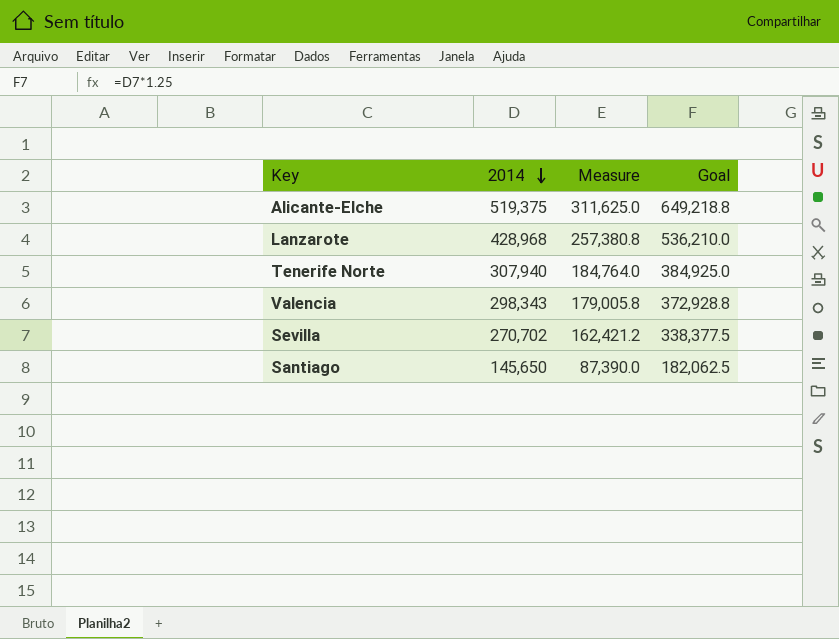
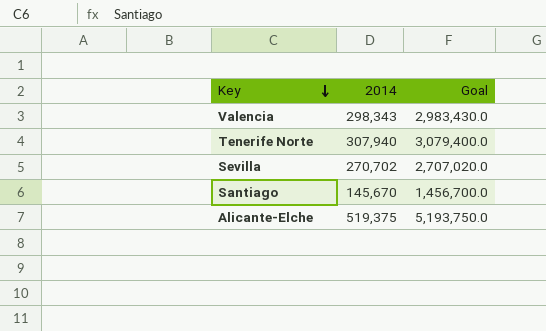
row order: 2014 descending -> Key descending
column Measure | formula: [2014] * 0.6 -> none
column Goal | formula: [2014] * 1.25 -> [2014] * 10
row Lanzarote: 428,968 | 257,380.8 | 536,210.0 -> none
Santiago | 2014: 145,650 -> 145,670

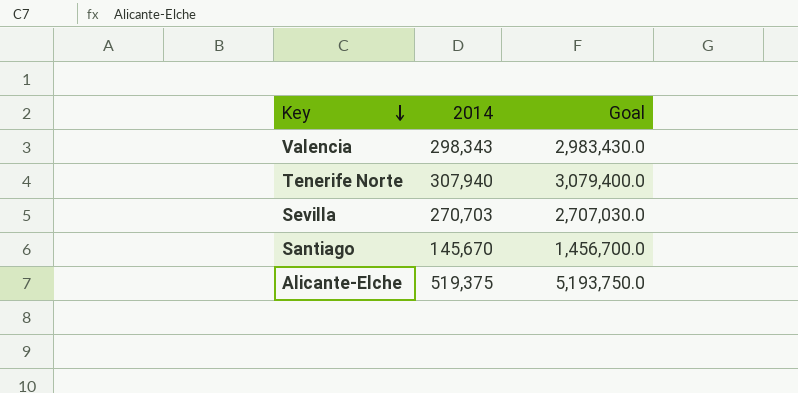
Sevilla | 2014: 270,702 -> 270,703
Sevilla | Goal: 2,707,020.0 -> 2,707,030.0

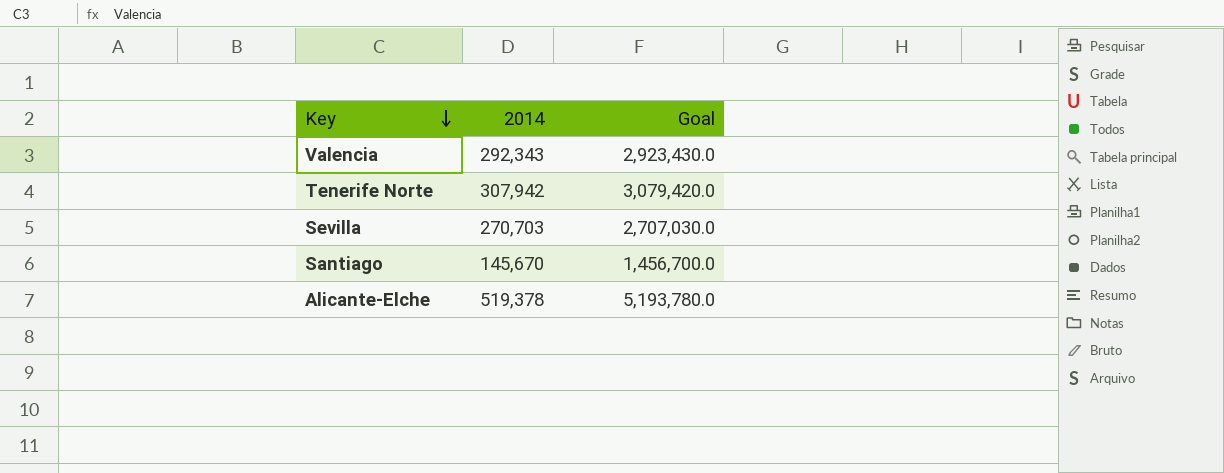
Valencia | 2014: 298,343 -> 292,343
Valencia | Goal: 2,983,430.0 -> 2,923,430.0
Tenerife Norte | 2014: 307,940 -> 307,942
Tenerife Norte | Goal: 3,079,400.0 -> 3,079,420.0
Alicante-Elche | 2014: 519,375 -> 519,378
Alicante-Elche | Goal: 5,193,750.0 -> 5,193,780.0

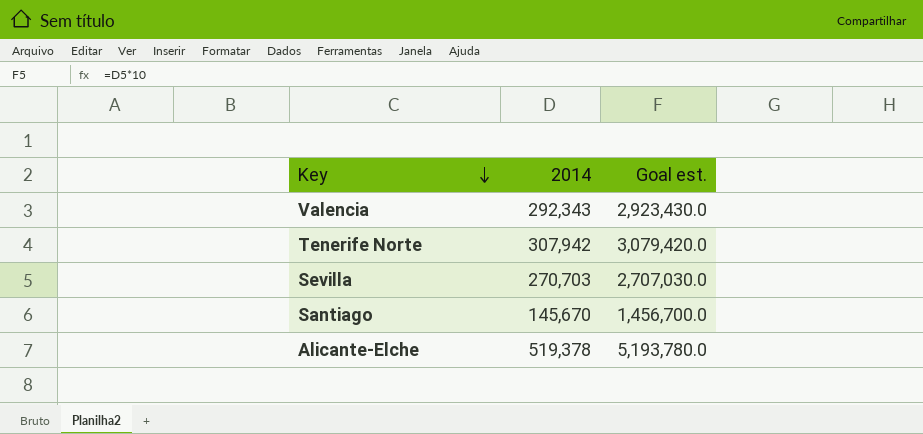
column name: Goal -> Goal est.

